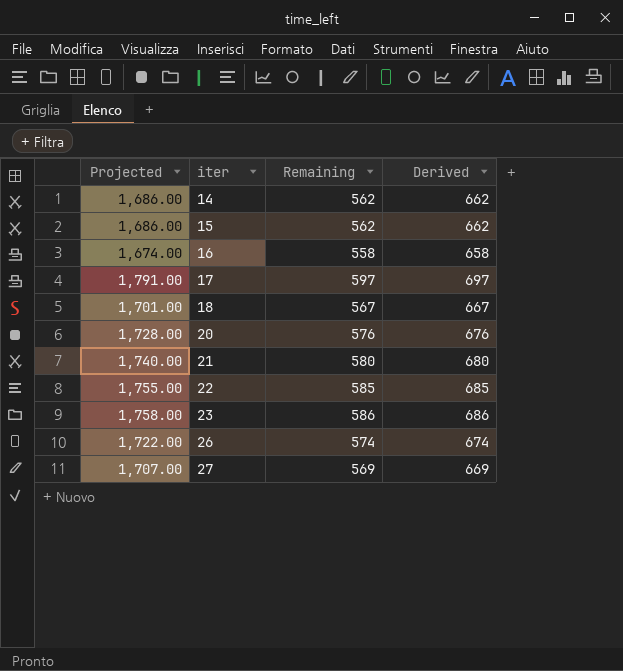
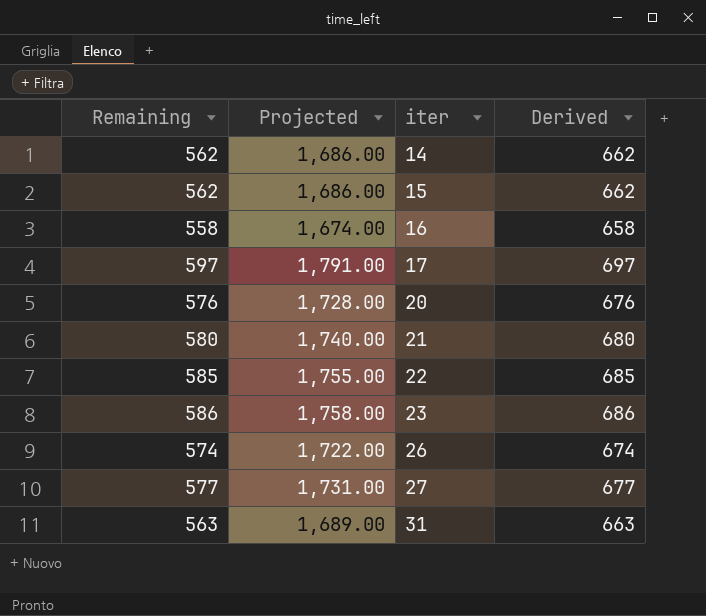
column Remaining | position: 3 -> 1
row 18: 1,701.00 | 567 | 667 -> none
27 | Remaining: 569 -> 577
27 | Projected: 1,707.00 -> 1,731.00
27 | Derived: 669 -> 677
row 31: none -> 563 | 1,689.00 | 663

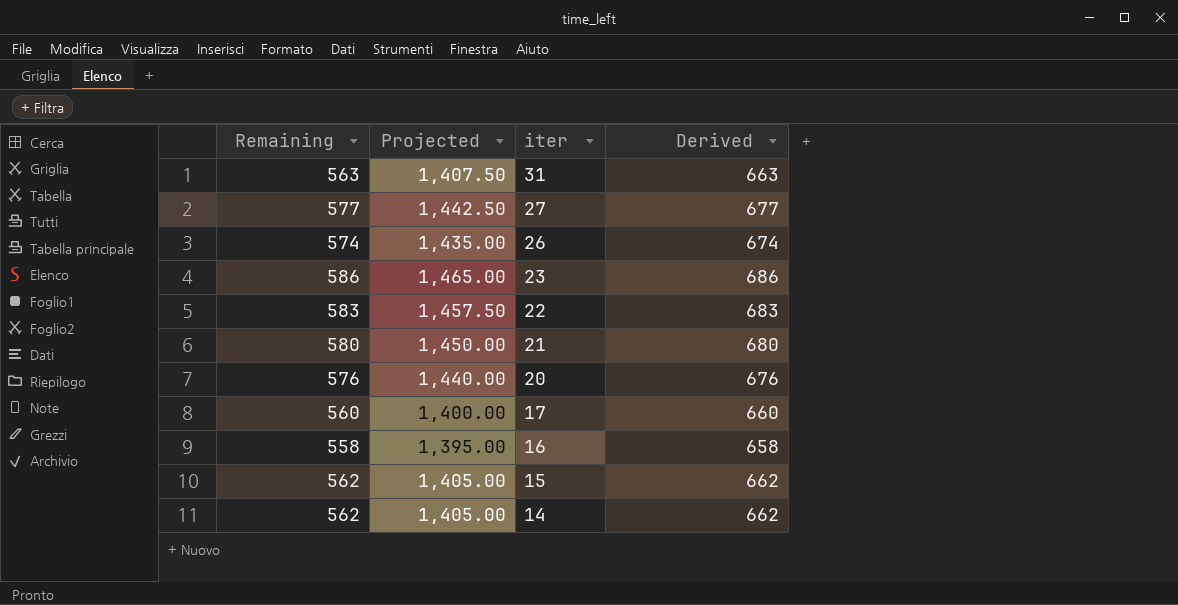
row order: iter ascending -> iter descending
column Projected | formula: [Remaining] * 3 -> [Remaining] * 2.5
22 | Remaining: 585 -> 583
22 | Derived: 685 -> 683
17 | Remaining: 597 -> 560
17 | Derived: 697 -> 660

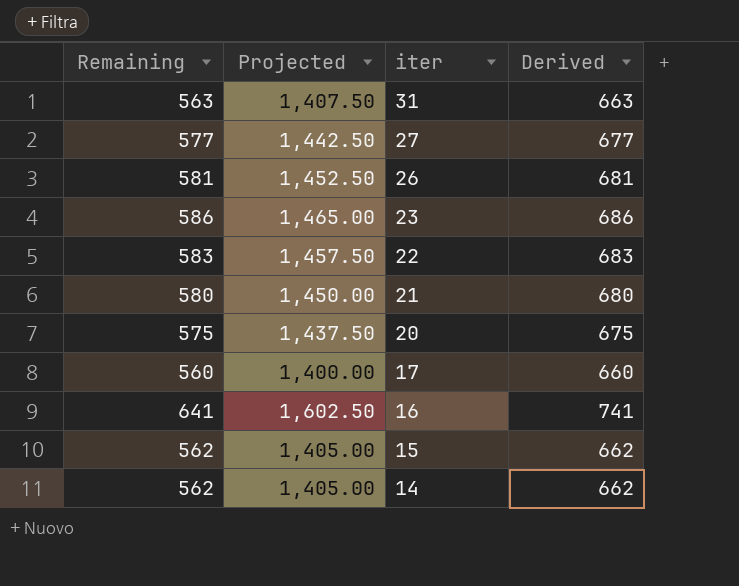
26 | Remaining: 574 -> 581
26 | Projected: 1,435.00 -> 1,452.50
26 | Derived: 674 -> 681
20 | Remaining: 576 -> 575
20 | Projected: 1,440.00 -> 1,437.50
20 | Derived: 676 -> 675
16 | Remaining: 558 -> 641
16 | Projected: 1,395.00 -> 1,602.50
16 | Derived: 658 -> 741

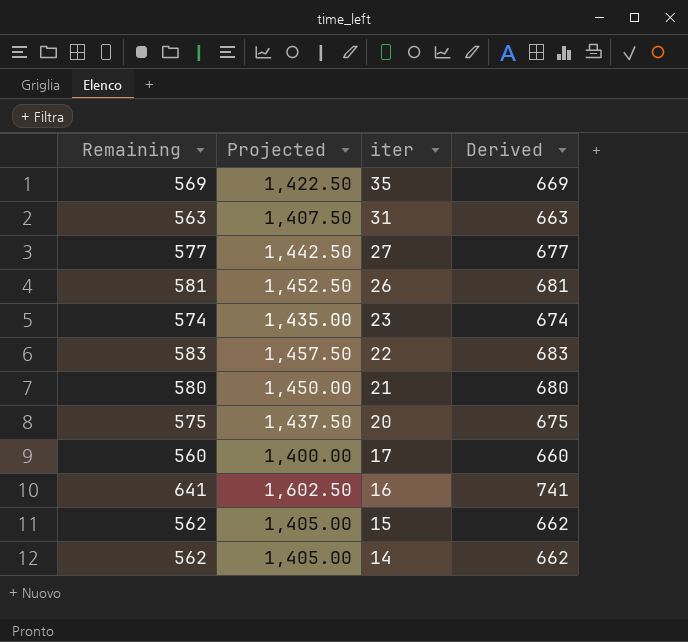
row 35: none -> 569 | 1,422.50 | 669
23 | Remaining: 586 -> 574
23 | Projected: 1,465.00 -> 1,435.00
23 | Derived: 686 -> 674

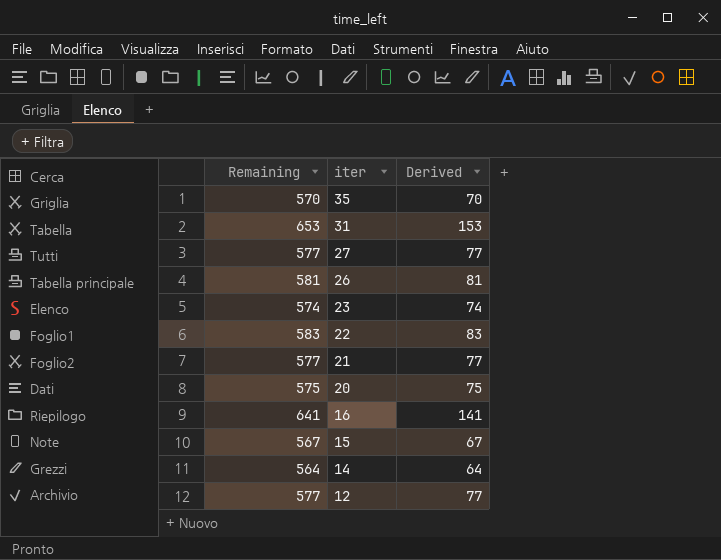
column Projected | formula: [Remaining] * 2.5 -> none
column Derived | formula: [Remaining] + 100 -> [Remaining] - 500
row 17: 560 | 1,400.00 | 660 -> none
35 | Remaining: 569 -> 570
31 | Remaining: 563 -> 653
21 | Remaining: 580 -> 577
15 | Remaining: 562 -> 567
14 | Remaining: 562 -> 564
row 12: none -> 577 | 77

